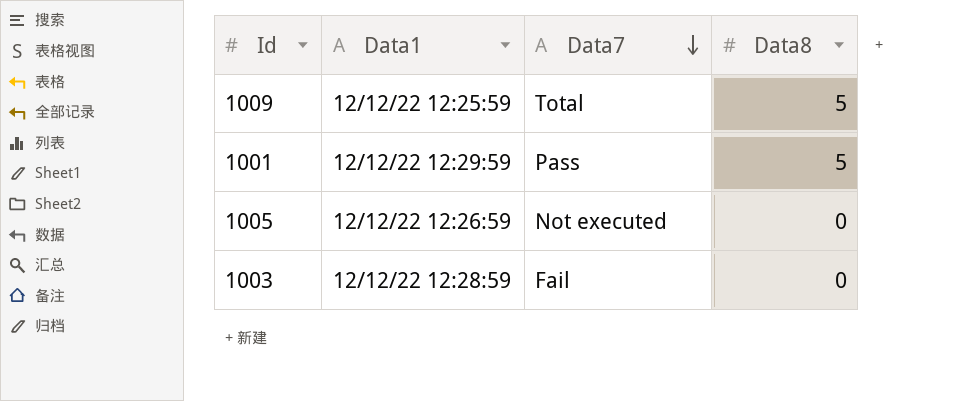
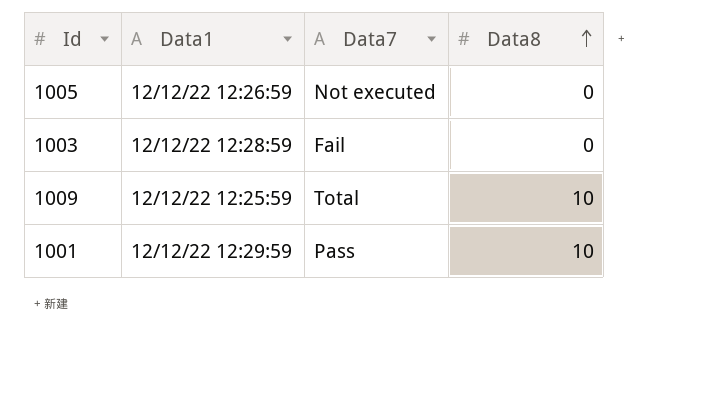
row order: Data7 descending -> Data8 ascending
1009 | Data8: 5 -> 10
1001 | Data8: 5 -> 10

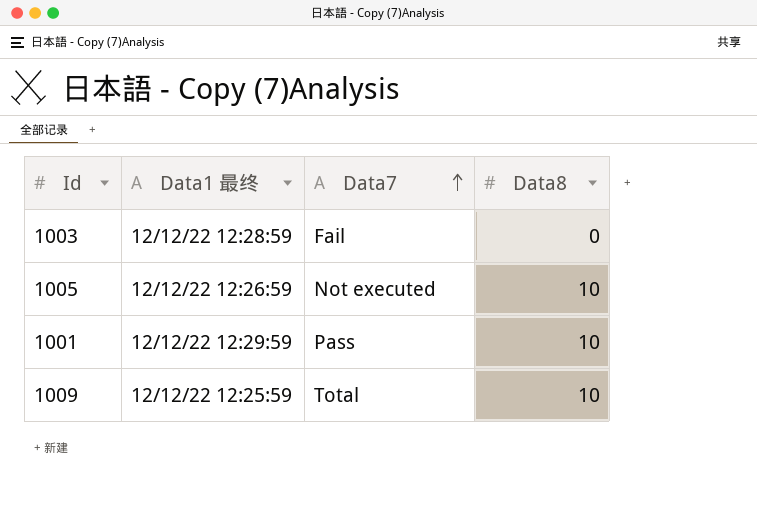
row order: Data8 ascending -> Data7 ascending
column name: Data1 -> Data1 最终
1005 | Data8: 0 -> 10

